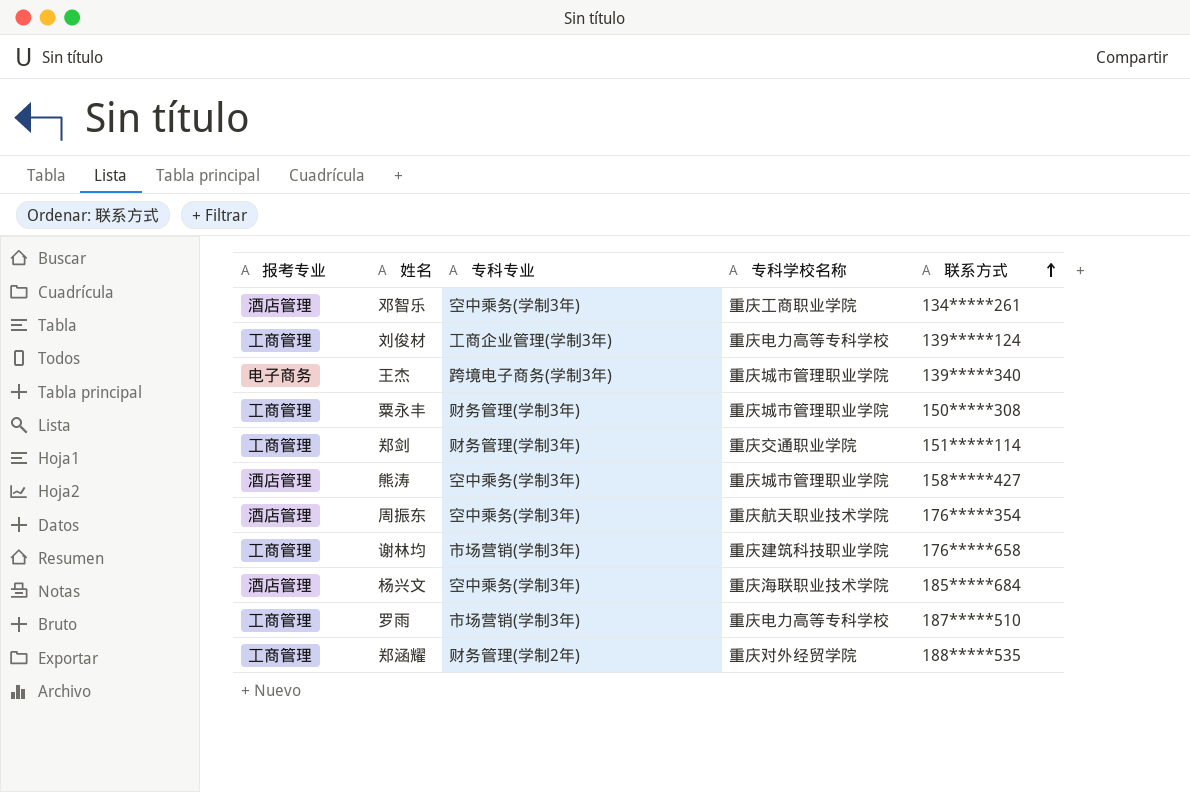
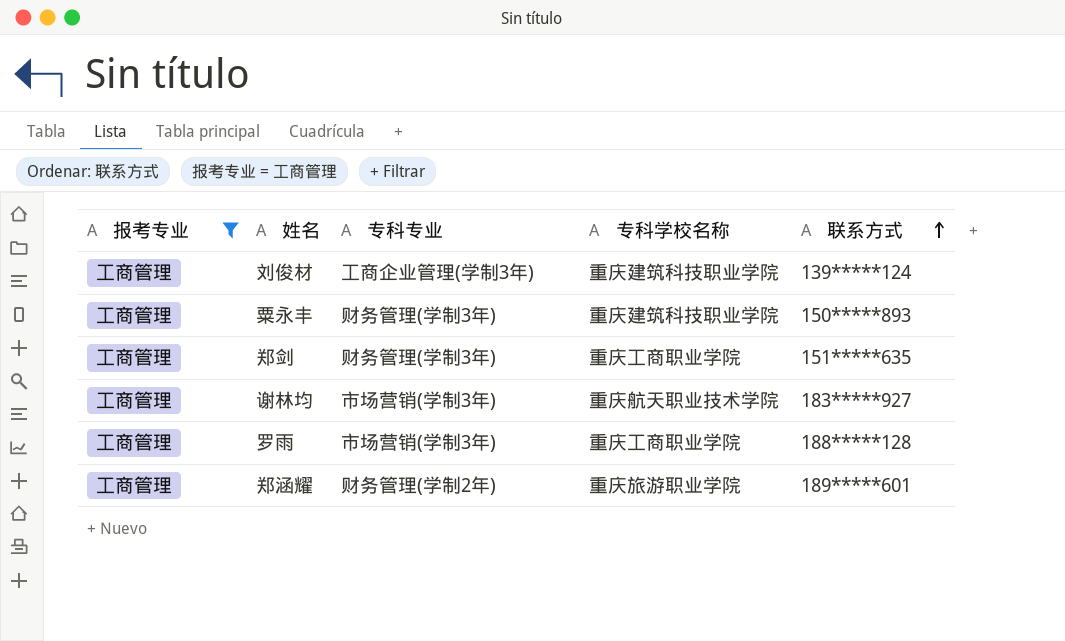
filter: none -> 报考专业 = 工商管理
刘俊材 | 专科学校名称: 重庆电力高等专科学校 -> 重庆建筑科技职业学院
粟永丰 | 专科学校名称: 重庆城市管理职业学院 -> 重庆建筑科技职业学院
粟永丰 | 联系方式: 150*****308 -> 150*****893
郑剑 | 专科学校名称: 重庆交通职业学院 -> 重庆工商职业学院
郑剑 | 联系方式: 151*****114 -> 151*****635
谢林均 | 专科学校名称: 重庆建筑科技职业学院 -> 重庆航天职业技术学院
谢林均 | 联系方式: 176*****658 -> 183*****927
罗雨 | 专科学校名称: 重庆电力高等专科学校 -> 重庆工商职业学院
罗雨 | 联系方式: 187*****510 -> 188*****128
郑涵耀 | 专科学校名称: 重庆对外经贸学院 -> 重庆旅游职业学院
郑涵耀 | 联系方式: 188*****535 -> 189*****601

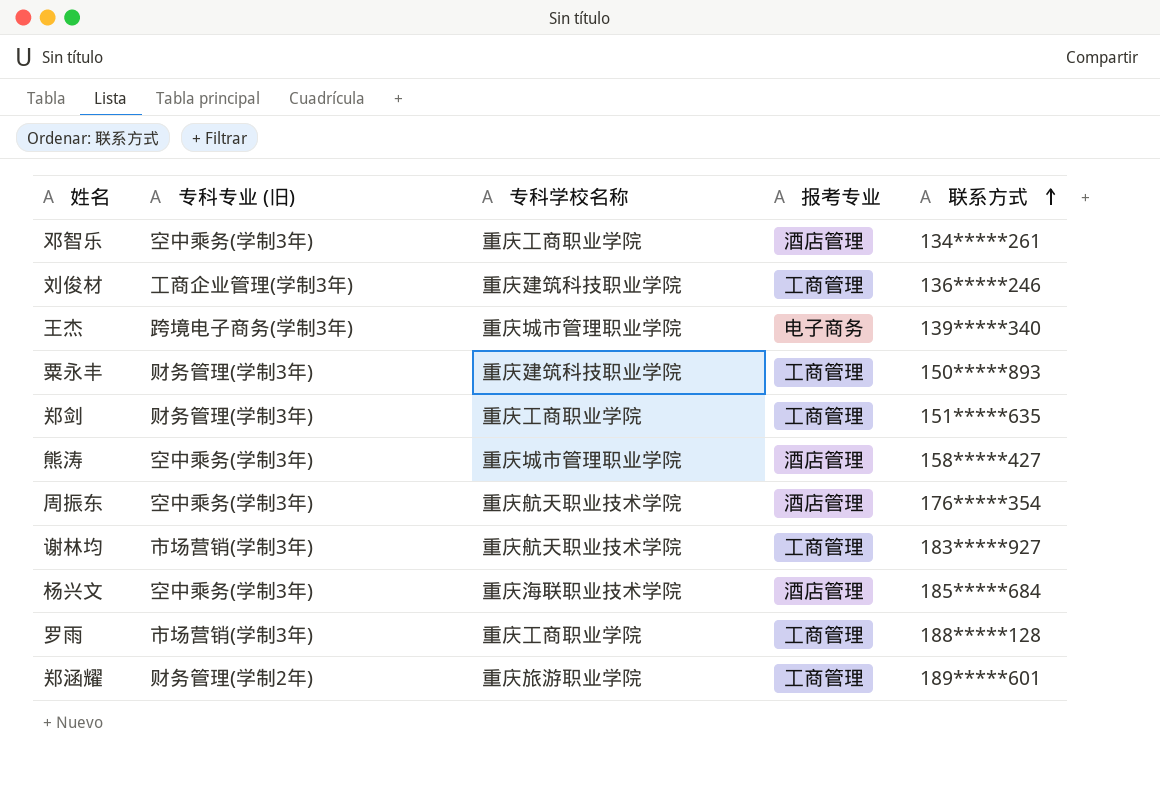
filter: 报考专业 = 工商管理 -> none
column name: 专科专业 -> 专科专业 (旧)
column 报考专业 | position: 1 -> 4
刘俊材 | 联系方式: 139*****124 -> 136*****246

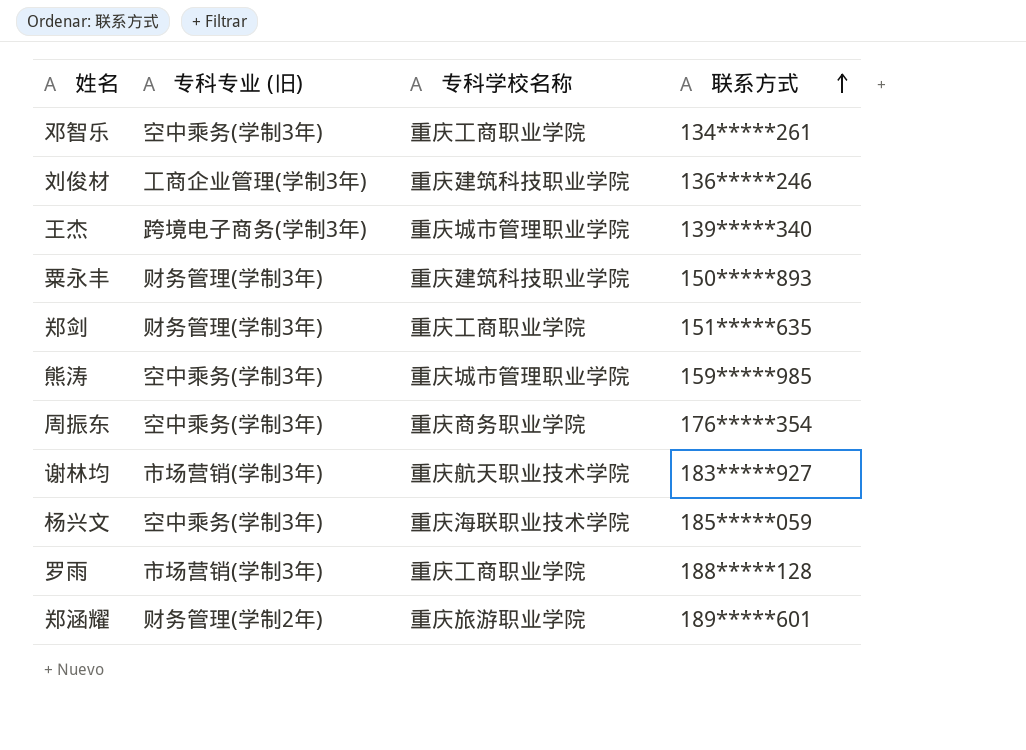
column 报考专业 | position: 4 -> none
熊涛 | 联系方式: 158*****427 -> 159*****985
周振东 | 专科学校名称: 重庆航天职业技术学院 -> 重庆商务职业学院
杨兴文 | 联系方式: 185*****684 -> 185*****059

